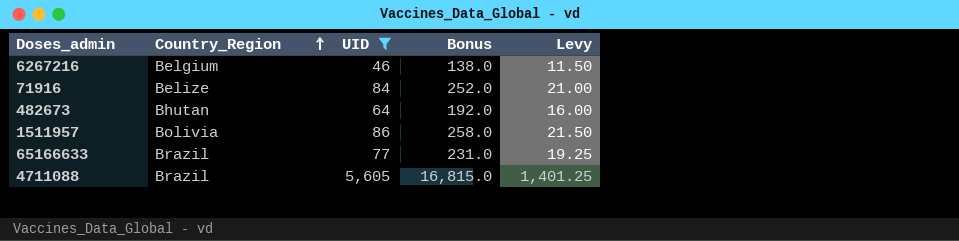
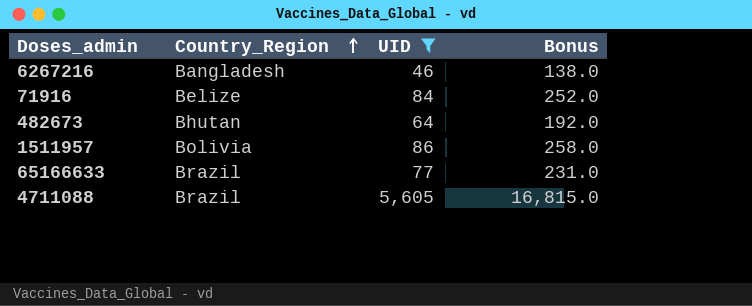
column Levy | formula: [UID] * 0.25 -> none
6267216 | Country_Region: Belgium -> Bangladesh

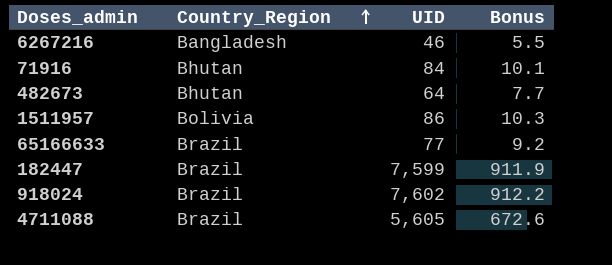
filter: UID <= 5,605 -> none
column Bonus | formula: [UID] * 3 -> [UID] * 0.12
71916 | Country_Region: Belize -> Bhutan

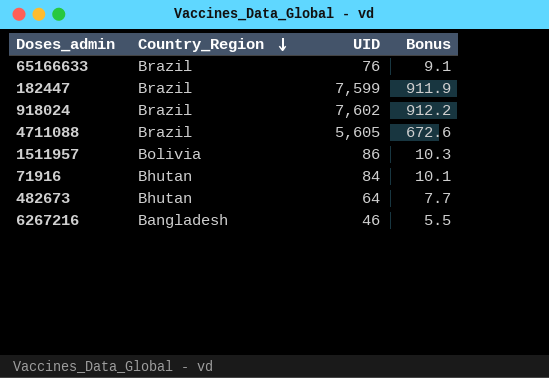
row order: Country_Region ascending -> Country_Region descending
65166633 | UID: 77 -> 76
65166633 | Bonus: 9.2 -> 9.1

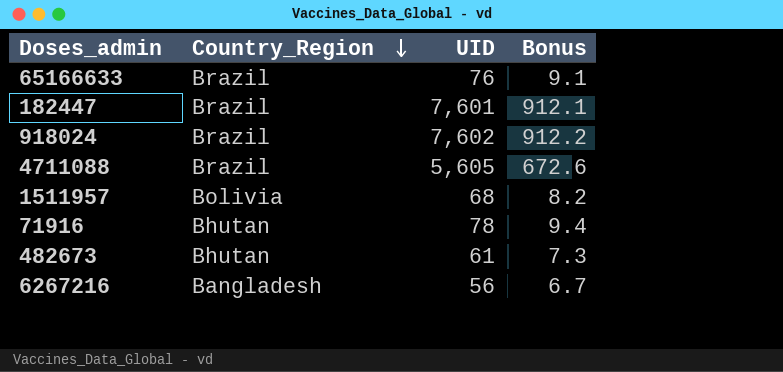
182447 | UID: 7,599 -> 7,601
182447 | Bonus: 911.9 -> 912.1
1511957 | UID: 86 -> 68
1511957 | Bonus: 10.3 -> 8.2
71916 | UID: 84 -> 78
71916 | Bonus: 10.1 -> 9.4
482673 | UID: 64 -> 61
482673 | Bonus: 7.7 -> 7.3
6267216 | UID: 46 -> 56
6267216 | Bonus: 5.5 -> 6.7

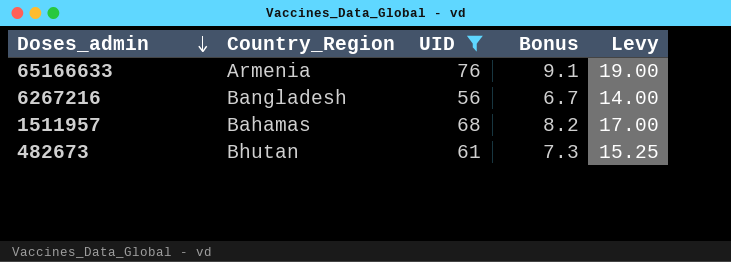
filter: none -> UID <= 76
row order: Country_Region descending -> Doses_admin descending
column Levy | formula: none -> [UID] * 0.25
65166633 | Country_Region: Brazil -> Armenia
1511957 | Country_Region: Bolivia -> Bahamas

